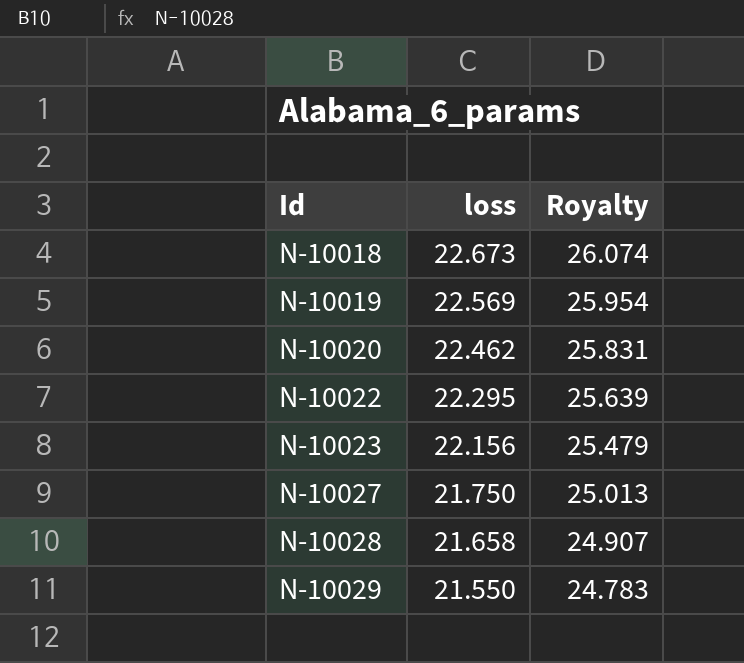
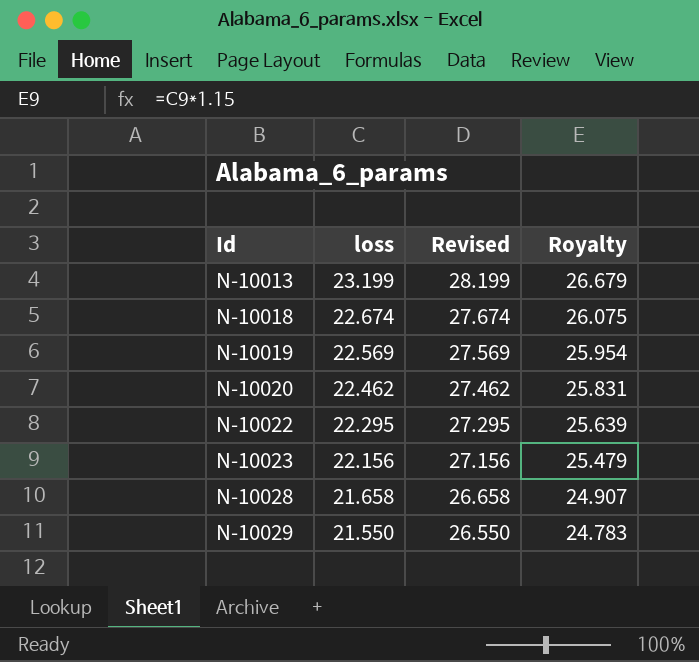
column Revised | formula: none -> [loss] + 5
row N-10027: 21.750 | 25.013 -> none
row N-10013: none -> 23.199 | 28.199 | 26.679
N-10018 | loss: 22.673 -> 22.674
N-10018 | Royalty: 26.074 -> 26.075

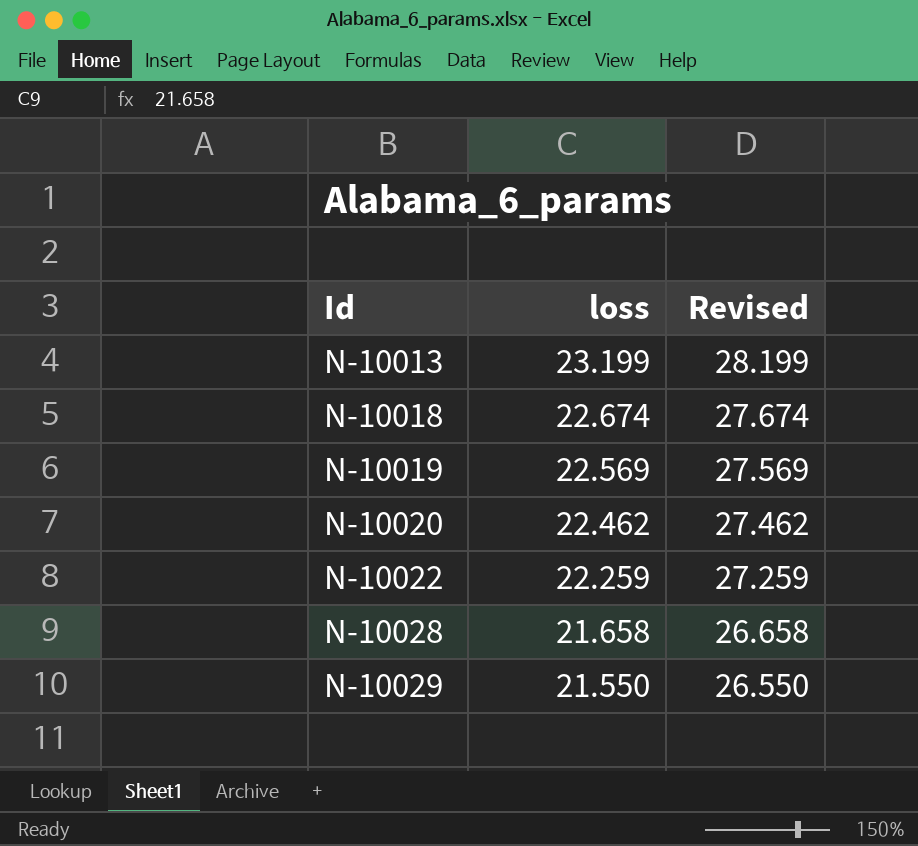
column Royalty | formula: [loss] * 1.15 -> none
row N-10023: 22.156 | 27.156 | 25.479 -> none
N-10022 | loss: 22.295 -> 22.259
N-10022 | Revised: 27.295 -> 27.259

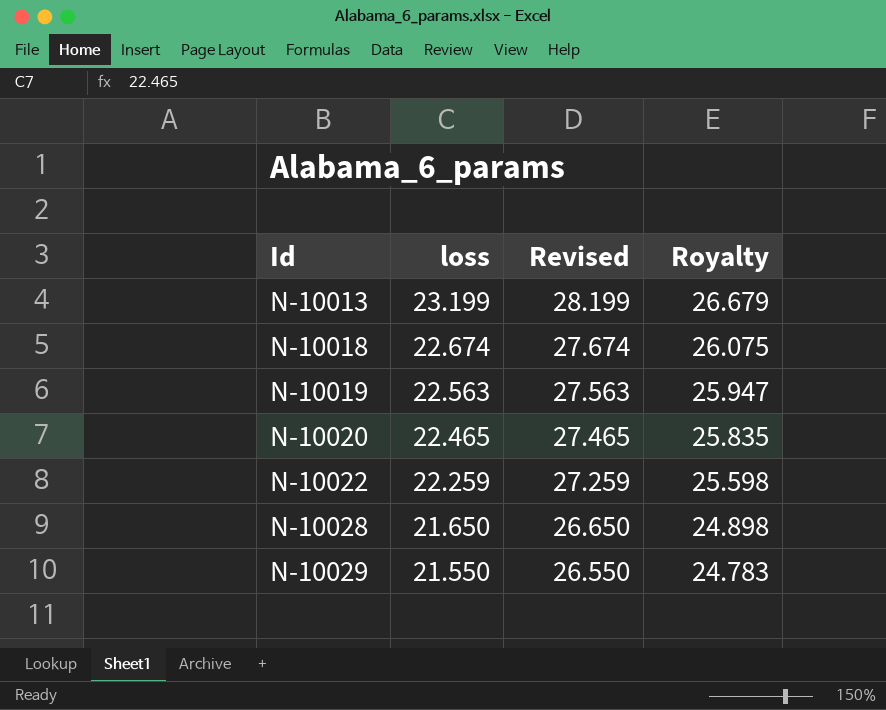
column Royalty | formula: none -> [loss] * 1.15
N-10019 | loss: 22.569 -> 22.563
N-10019 | Revised: 27.569 -> 27.563
N-10020 | loss: 22.462 -> 22.465
N-10020 | Revised: 27.462 -> 27.465
N-10028 | loss: 21.658 -> 21.650
N-10028 | Revised: 26.658 -> 26.650

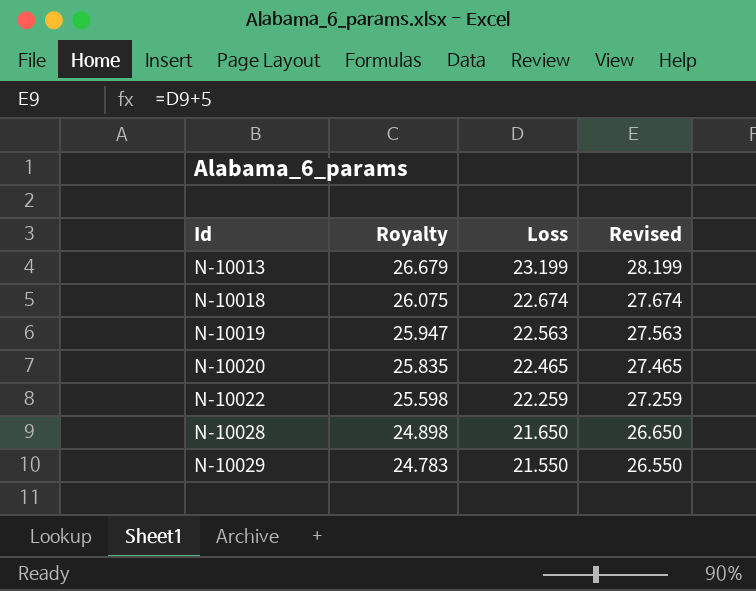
column Royalty | position: 4 -> 2
column name: loss -> Loss

